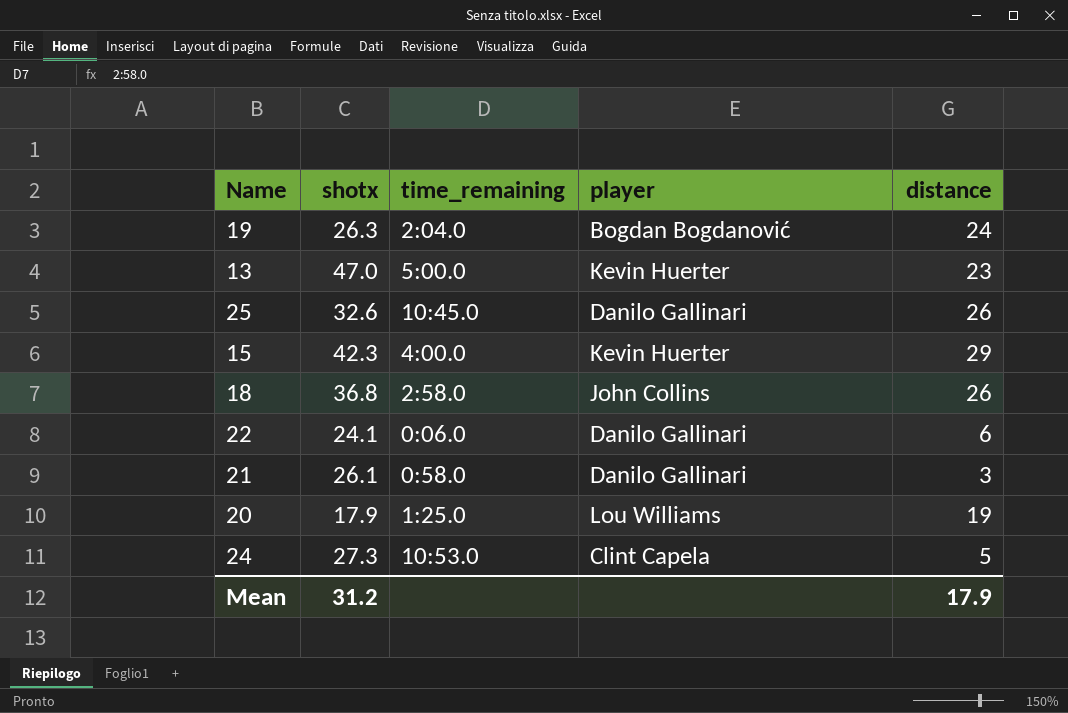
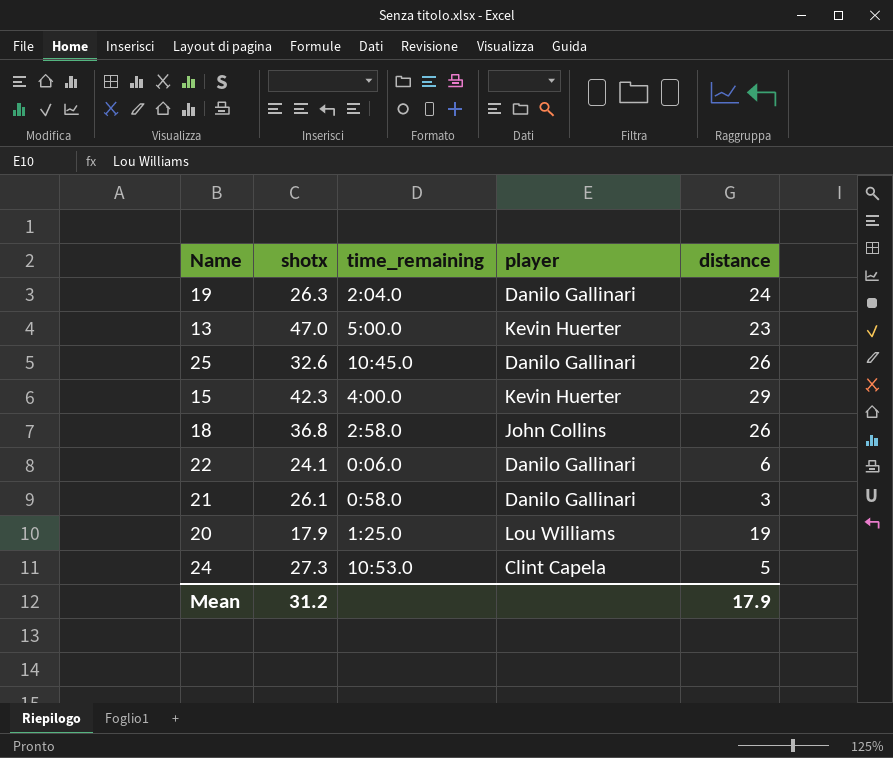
19 | player: Bogdan Bogdanović -> Danilo Gallinari

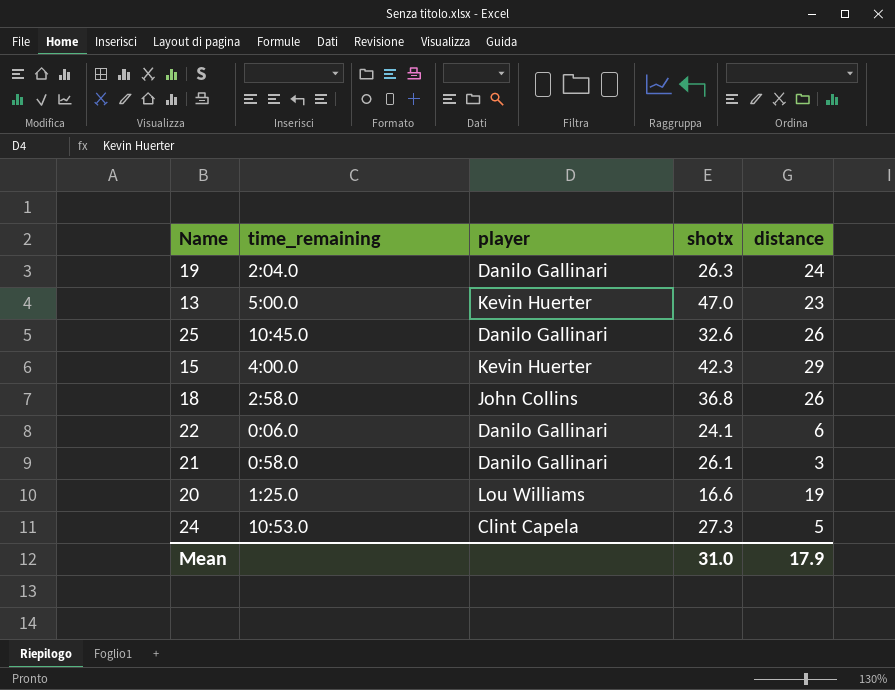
column shotx | position: 2 -> 4
20 | shotx: 17.9 -> 16.6
Mean | shotx: 31.2 -> 31.0

